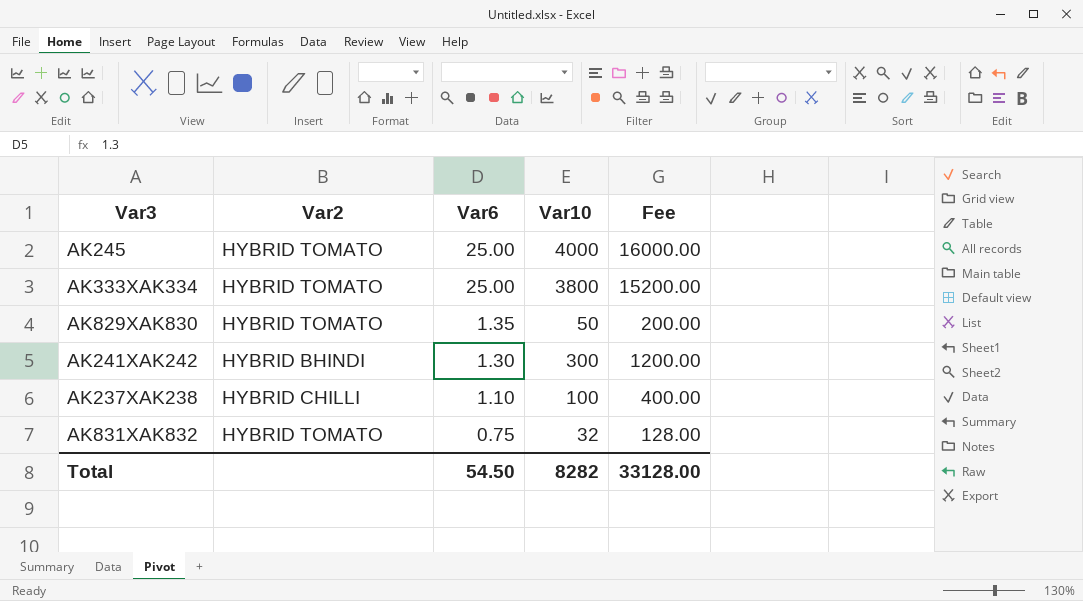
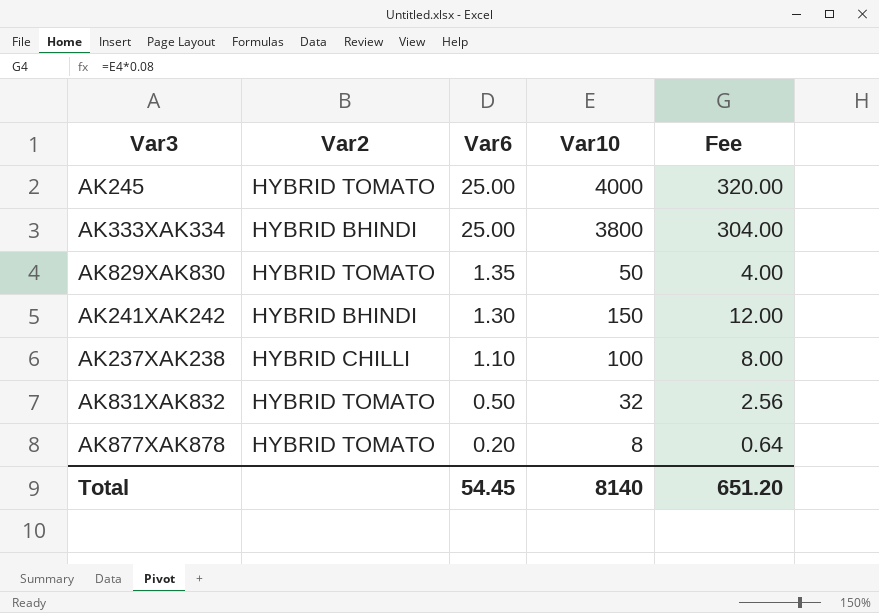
column Fee | formula: [Var10] * 4 -> [Var10] * 0.08
AK333XAK334 | Var2: HYBRID TOMATO -> HYBRID BHINDI
AK241XAK242 | Var10: 300 -> 150
AK831XAK832 | Var6: 0.75 -> 0.50
row AK877XAK878: none -> HYBRID TOMATO | 0.20 | 8 | 0.64
Total | Var6: 54.50 -> 54.45
Total | Var10: 8282 -> 8140
Total | Fee: 33128.00 -> 651.20

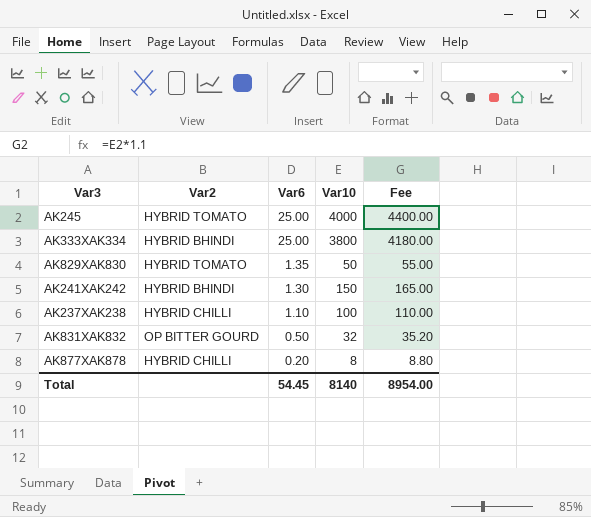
column Fee | formula: [Var10] * 0.08 -> [Var10] * 1.1
AK831XAK832 | Var2: HYBRID TOMATO -> OP BITTER GOURD
AK877XAK878 | Var2: HYBRID TOMATO -> HYBRID CHILLI
Total | Fee: 651.20 -> 8954.00

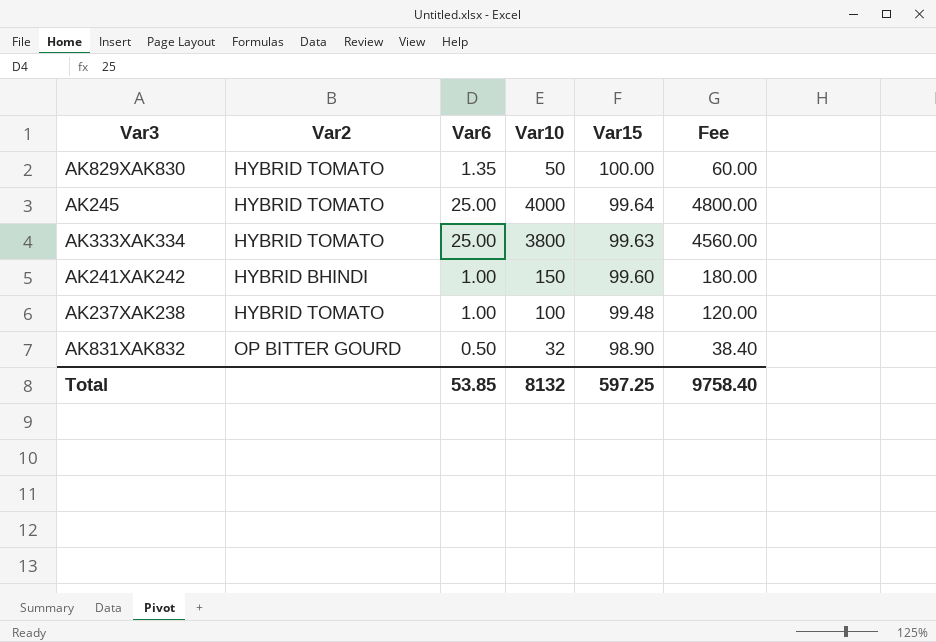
row order: Var6 descending -> Var15 descending
column Var15 | position: none -> 5
column Fee | formula: [Var10] * 1.1 -> [Var10] * 1.2
row AK877XAK878: HYBRID CHILLI | 0.20 | 8 | 8.80 -> none
AK333XAK334 | Var2: HYBRID BHINDI -> HYBRID TOMATO
AK241XAK242 | Var6: 1.30 -> 1.00
AK237XAK238 | Var2: HYBRID CHILLI -> HYBRID TOMATO
AK237XAK238 | Var6: 1.10 -> 1.00
Total | Var6: 54.45 -> 53.85
Total | Var10: 8140 -> 8132
Total | Fee: 8954.00 -> 9758.40

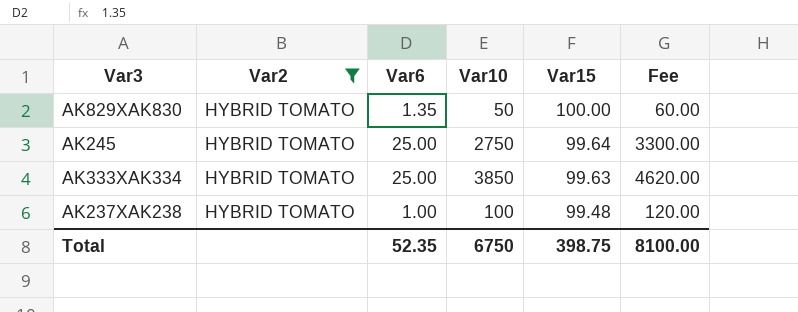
filter: none -> Var2 = HYBRID TOMATO
AK245 | Var10: 4000 -> 2750
AK245 | Fee: 4800.00 -> 3300.00
AK333XAK334 | Var10: 3800 -> 3850
AK333XAK334 | Fee: 4560.00 -> 4620.00
Total | Var6: 53.85 -> 52.35
Total | Var10: 8132 -> 6750
Total | Var15: 597.25 -> 398.75
Total | Fee: 9758.40 -> 8100.00

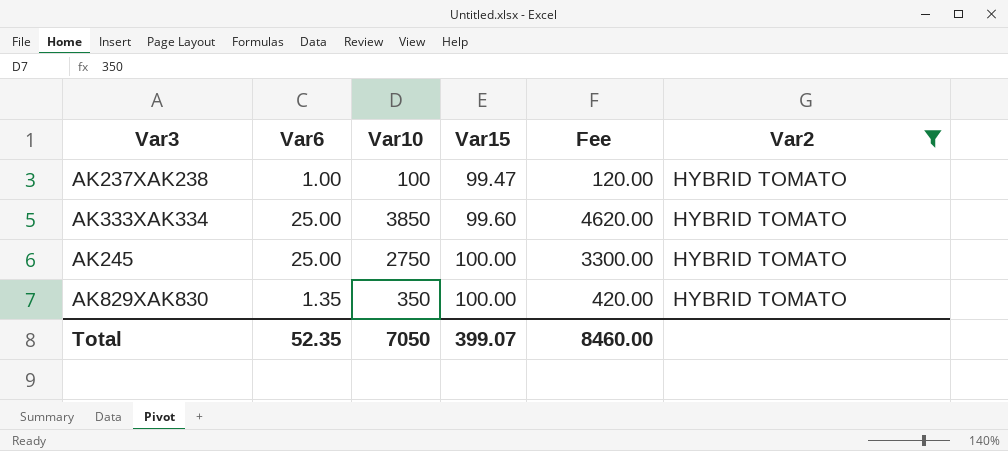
row order: Var15 descending -> Var15 ascending
column Var2 | position: 2 -> 6
AK237XAK238 | Var15: 99.48 -> 99.47
AK333XAK334 | Var15: 99.63 -> 99.60
AK245 | Var15: 99.64 -> 100.00
AK829XAK830 | Var10: 50 -> 350
AK829XAK830 | Fee: 60.00 -> 420.00
Total | Var10: 6750 -> 7050
Total | Var15: 398.75 -> 399.07
Total | Fee: 8100.00 -> 8460.00

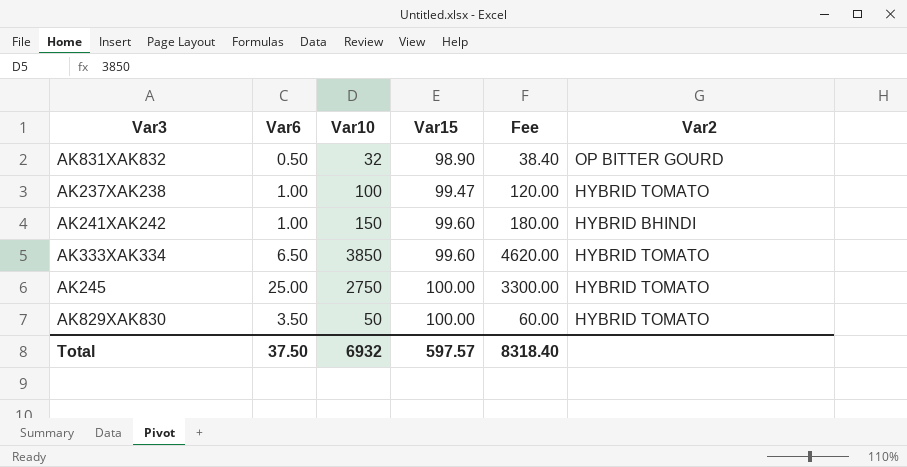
filter: Var2 = HYBRID TOMATO -> none
AK333XAK334 | Var6: 25.00 -> 6.50
AK829XAK830 | Var6: 1.35 -> 3.50
AK829XAK830 | Var10: 350 -> 50
AK829XAK830 | Fee: 420.00 -> 60.00
Total | Var6: 52.35 -> 37.50
Total | Var10: 7050 -> 6932
Total | Var15: 399.07 -> 597.57
Total | Fee: 8460.00 -> 8318.40

